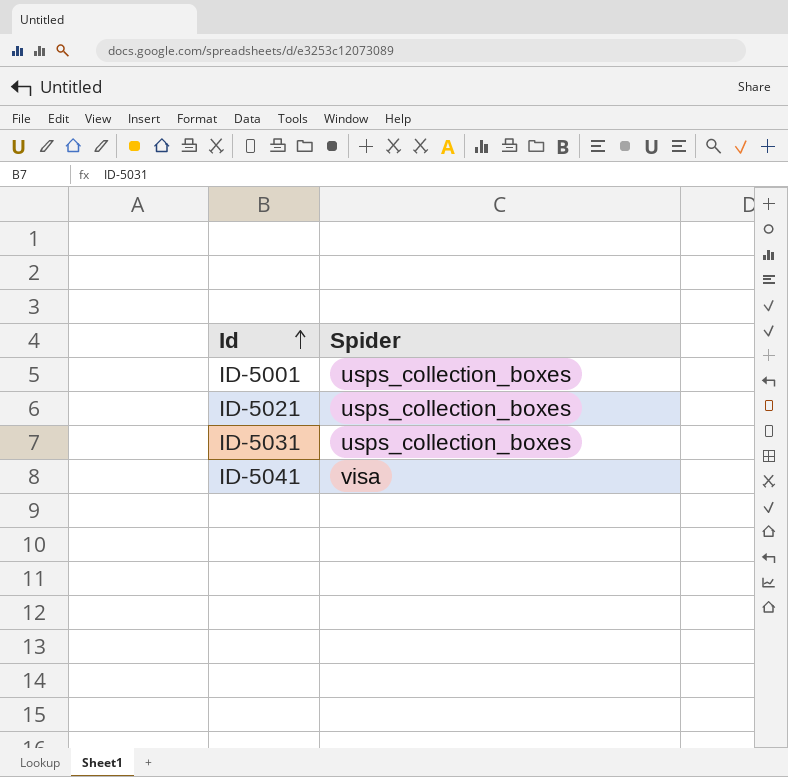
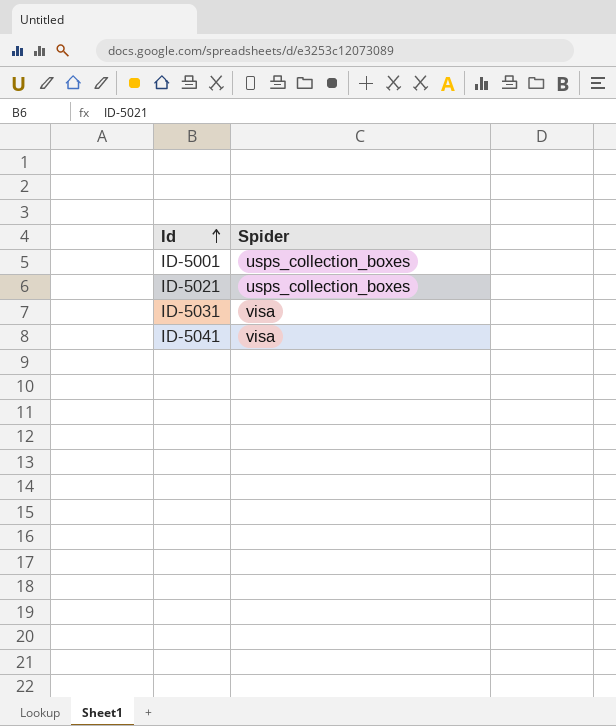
ID-5031 | Spider: usps_collection_boxes -> visa

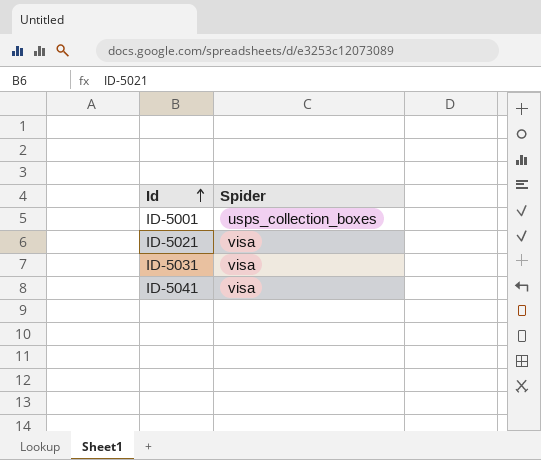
ID-5021 | Spider: usps_collection_boxes -> visa

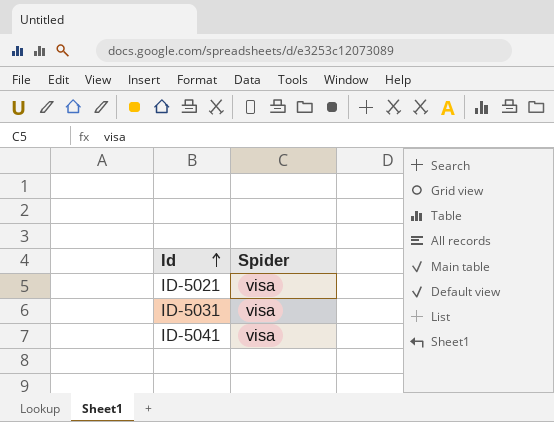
row ID-5001: usps_collection_boxes -> none

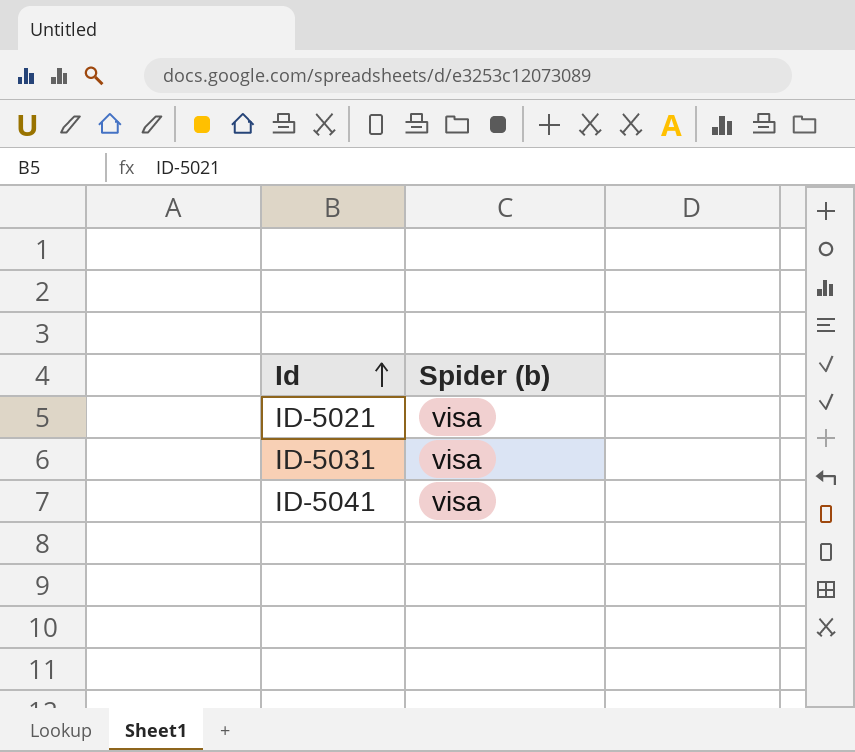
column name: Spider -> Spider (b)

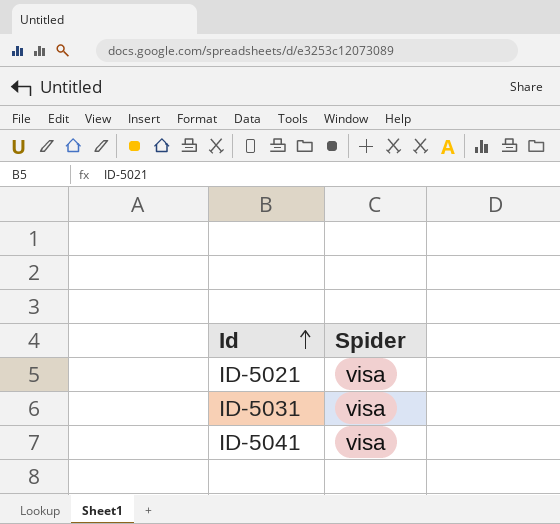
column name: Spider (b) -> Spider

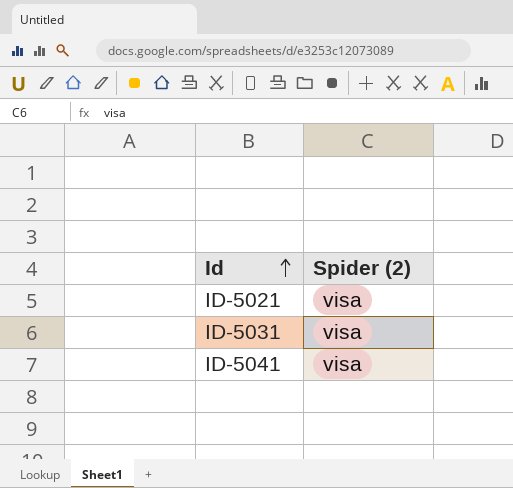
column name: Spider -> Spider (2)

